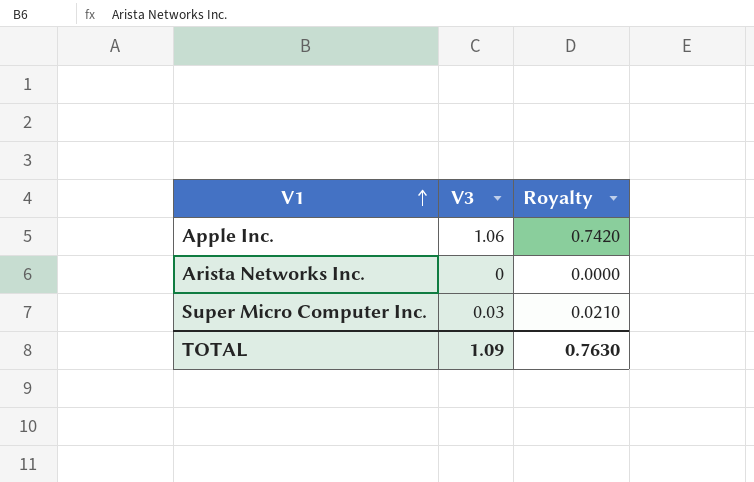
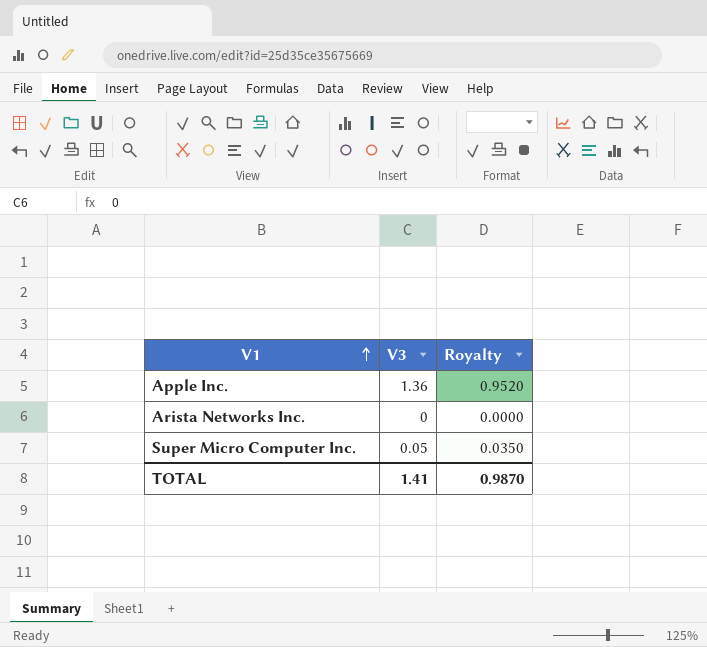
Apple Inc. | V3: 1.06 -> 1.36
Apple Inc. | Royalty: 0.7420 -> 0.9520
Super Micro Computer Inc. | V3: 0.03 -> 0.05
Super Micro Computer Inc. | Royalty: 0.0210 -> 0.0350
TOTAL | V3: 1.09 -> 1.41
TOTAL | Royalty: 0.7630 -> 0.9870

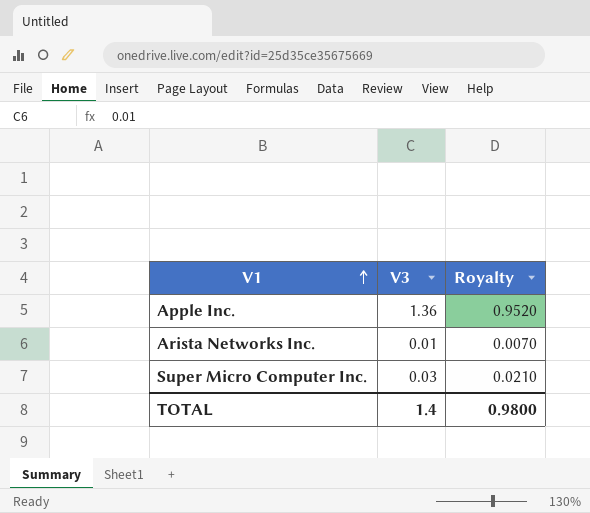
Arista Networks Inc. | V3: 0 -> 0.01
Arista Networks Inc. | Royalty: 0.0000 -> 0.0070
Super Micro Computer Inc. | V3: 0.05 -> 0.03
Super Micro Computer Inc. | Royalty: 0.0350 -> 0.0210
TOTAL | V3: 1.41 -> 1.4
TOTAL | Royalty: 0.9870 -> 0.9800

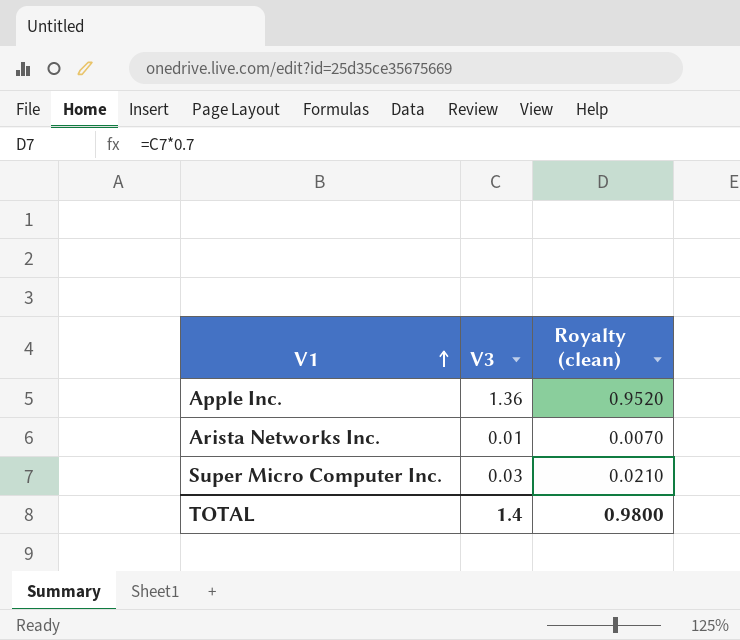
column name: Royalty -> Royalty (clean)

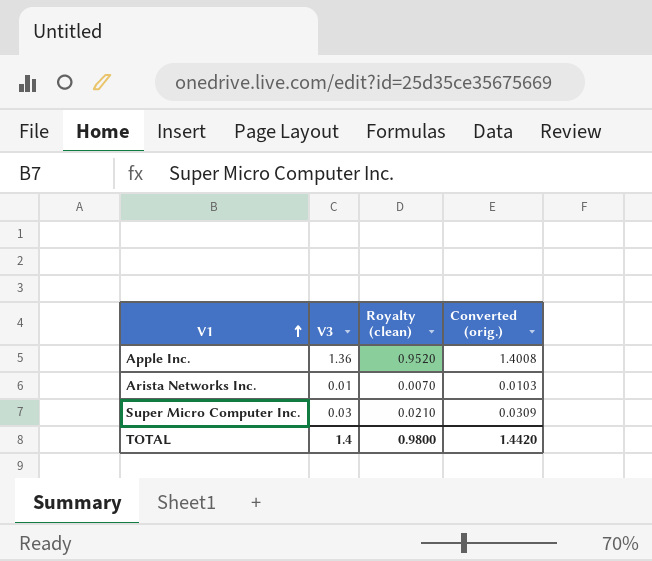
column Converted (orig.) | formula: none -> [V3] * 1.03

